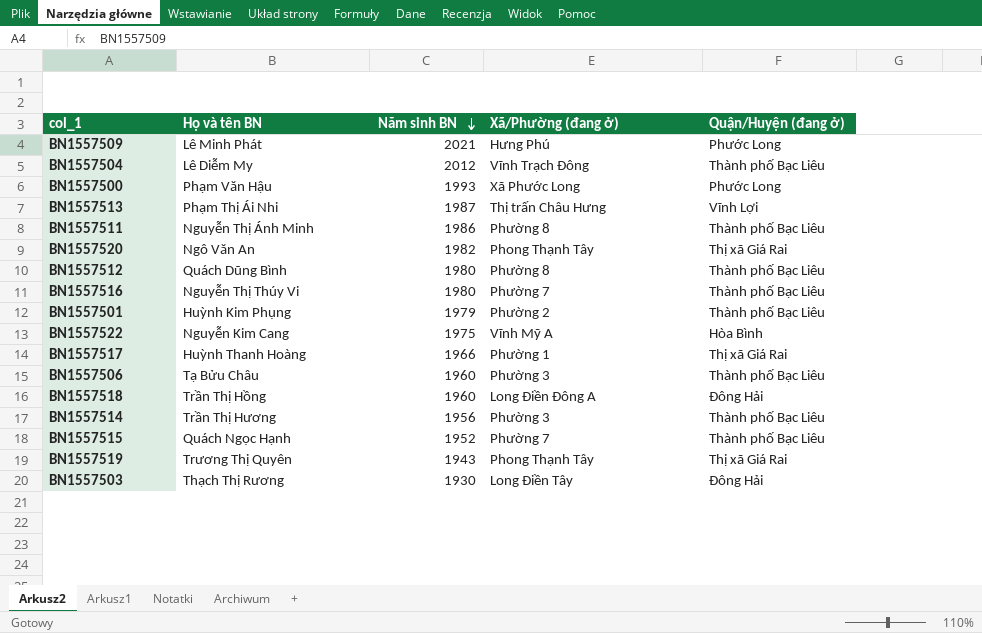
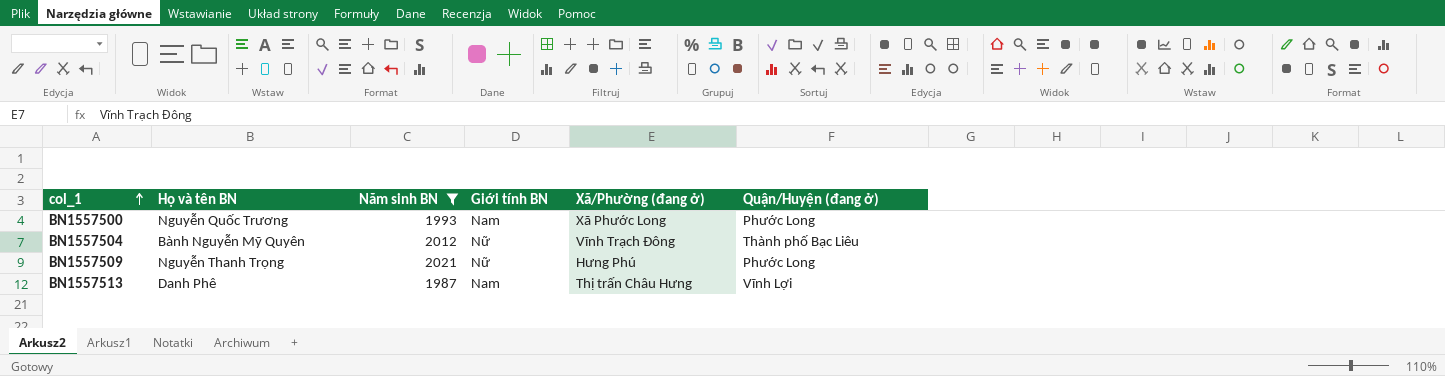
filter: none -> Năm sinh BN >= 1987
row order: Năm sinh BN descending -> col_1 ascending
column Giới tính BN | position: none -> 4
BN1557500 | Họ và tên BN: Phạm Văn Hậu -> Nguyễn Quốc Trương
BN1557504 | Họ và tên BN: Lê Diễm My -> Bành Nguyễn Mỹ Quyên
BN1557509 | Họ và tên BN: Lê Minh Phát -> Nguyễn Thanh Trọng
BN1557513 | Họ và tên BN: Phạm Thị Ái Nhi -> Danh Phê

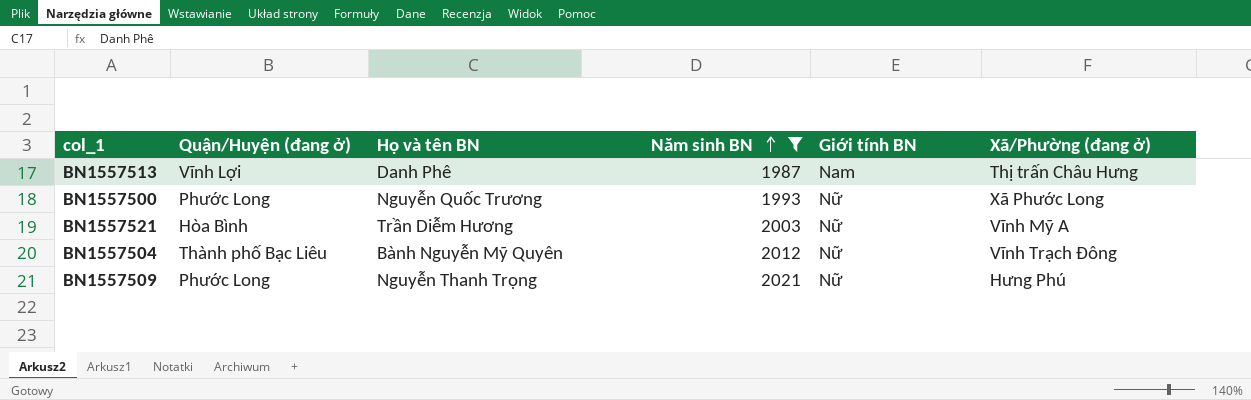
row order: col_1 ascending -> Năm sinh BN ascending
column Quận/Huyện (đang ở) | position: 6 -> 2
BN1557500 | Giới tính BN: Nam -> Nữ
row BN1557521: none -> Hòa Bình | Trần Diễm Hương | 2003 | Nữ | Vĩnh Mỹ A

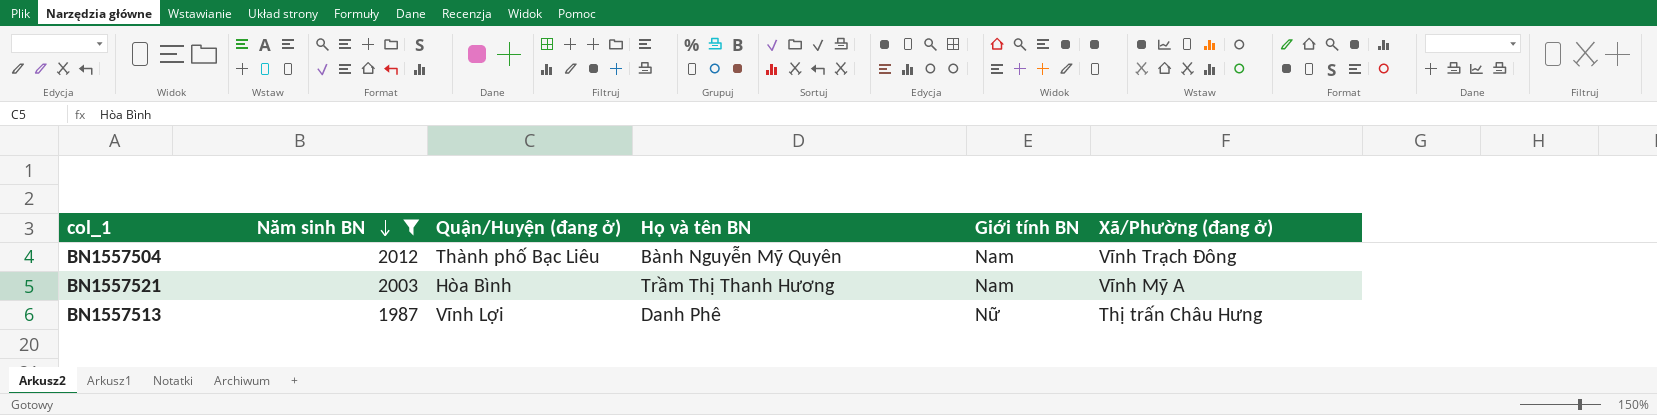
row order: Năm sinh BN ascending -> Năm sinh BN descending
column Năm sinh BN | position: 4 -> 2
row BN1557500: Phước Long | Nguyễn Quốc Trương | 1993 | Nữ | Xã Phước Long -> none
row BN1557509: Phước Long | Nguyễn Thanh Trọng | 2021 | Nữ | Hưng Phú -> none
BN1557504 | Giới tính BN: Nữ -> Nam
BN1557521 | Họ và tên BN: Trần Diễm Hương -> Trầm Thị Thanh Hương
BN1557521 | Giới tính BN: Nữ -> Nam
BN1557513 | Giới tính BN: Nam -> Nữ

